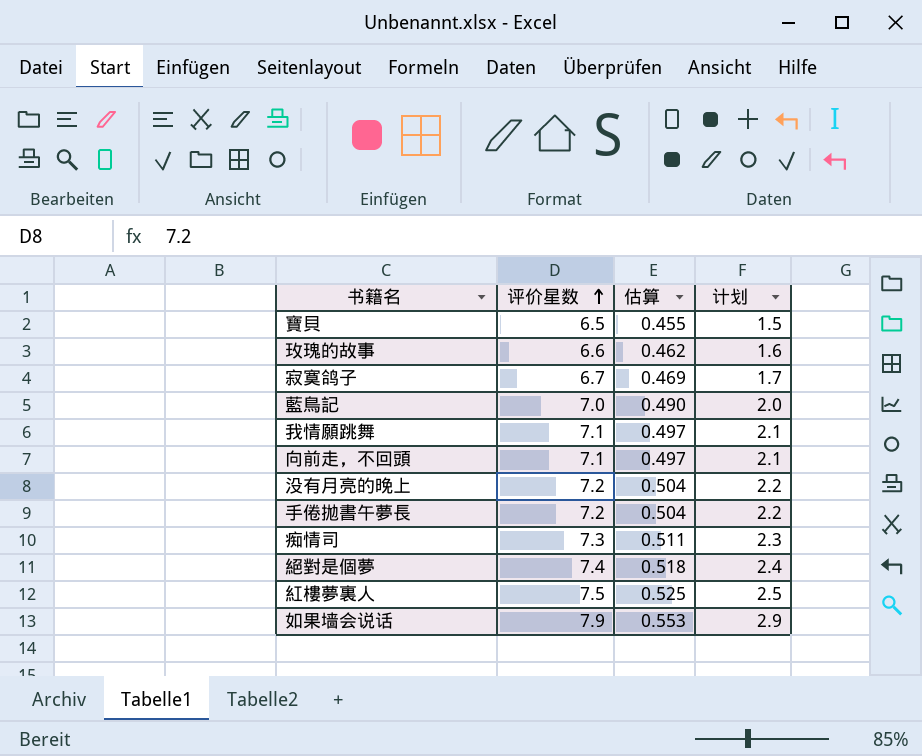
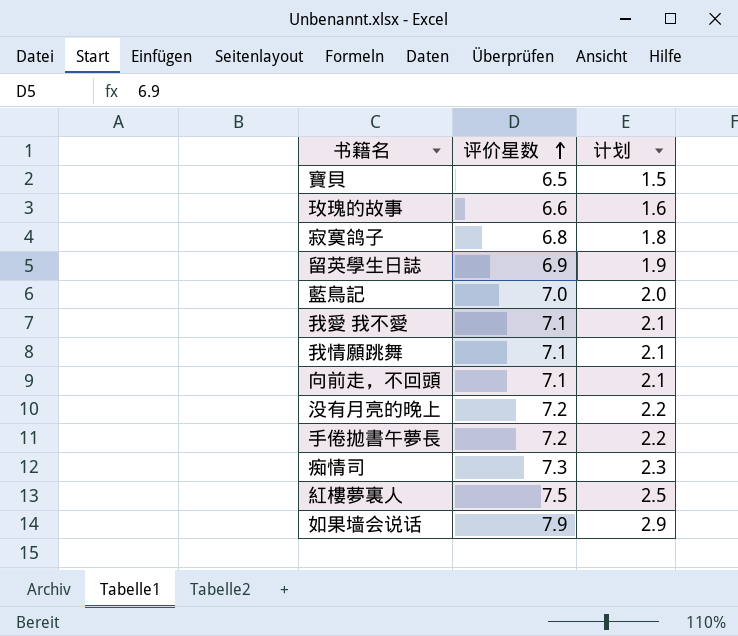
column 估算 | formula: [评价星数] * 0.07 -> none
row 絕對是個夢: 7.4 | 0.518 | 2.4 -> none
寂寞鸽子 | 评价星数: 6.7 -> 6.8
寂寞鸽子 | 计划: 1.7 -> 1.8
row 留英學生日誌: none -> 6.9 | 1.9
row 我愛 我不愛: none -> 7.1 | 2.1

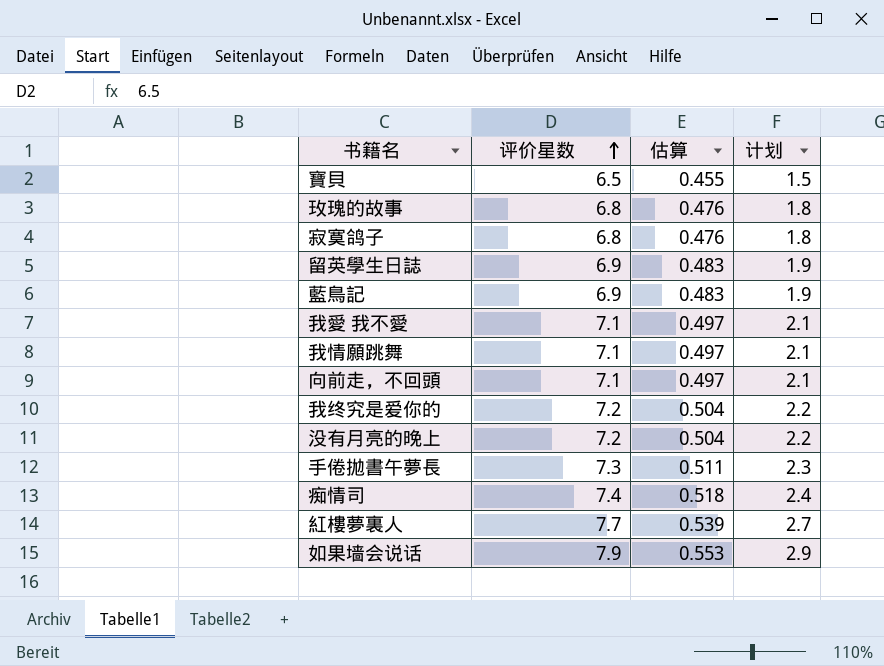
column 估算 | formula: none -> [评价星数] * 0.07
玫瑰的故事 | 评价星数: 6.6 -> 6.8
玫瑰的故事 | 计划: 1.6 -> 1.8
藍鳥記 | 评价星数: 7.0 -> 6.9
藍鳥記 | 计划: 2.0 -> 1.9
row 我终究是爱你的: none -> 7.2 | 0.504 | 2.2
手倦拋書午夢長 | 评价星数: 7.2 -> 7.3
手倦拋書午夢長 | 计划: 2.2 -> 2.3
痴情司 | 评价星数: 7.3 -> 7.4
痴情司 | 计划: 2.3 -> 2.4
紅樓夢裏人 | 评价星数: 7.5 -> 7.7
紅樓夢裏人 | 计划: 2.5 -> 2.7

